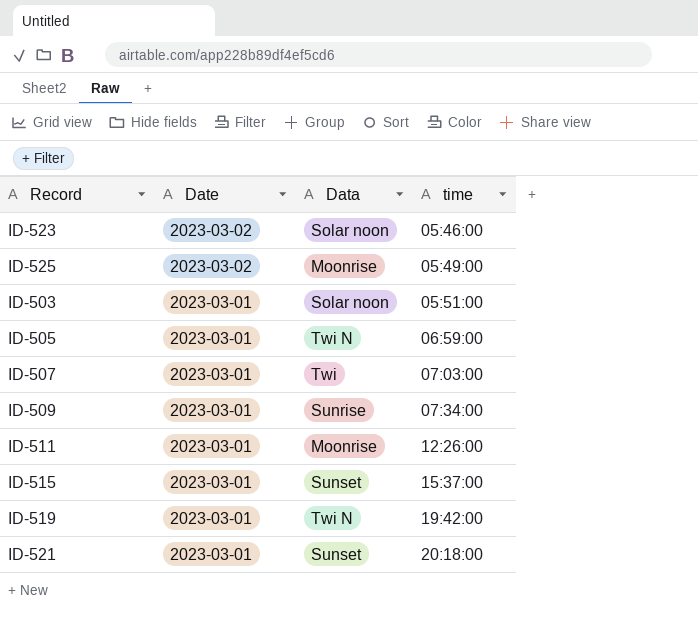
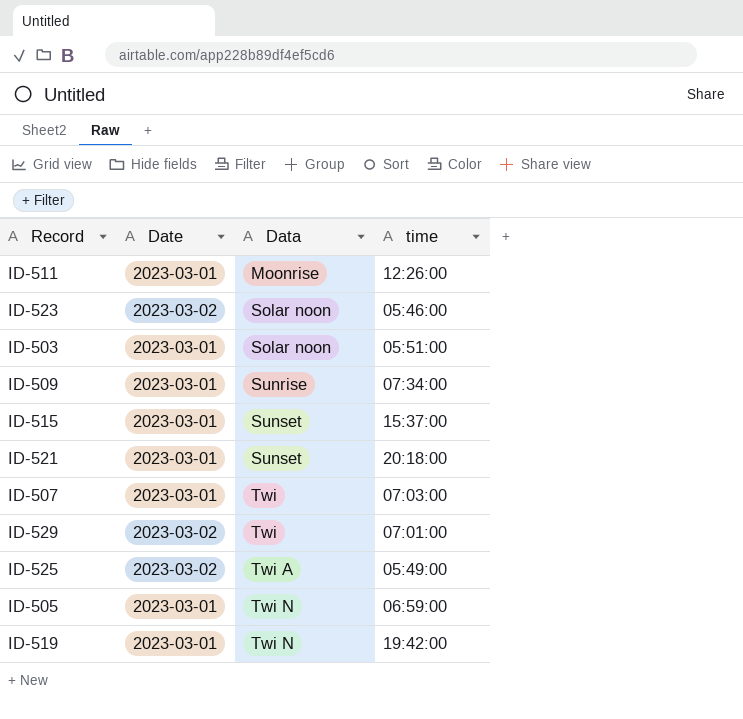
row order: Date descending -> Data ascending
row ID-529: none -> 2023-03-02 | Twi | 07:01:00
ID-525 | Data: Moonrise -> Twi A

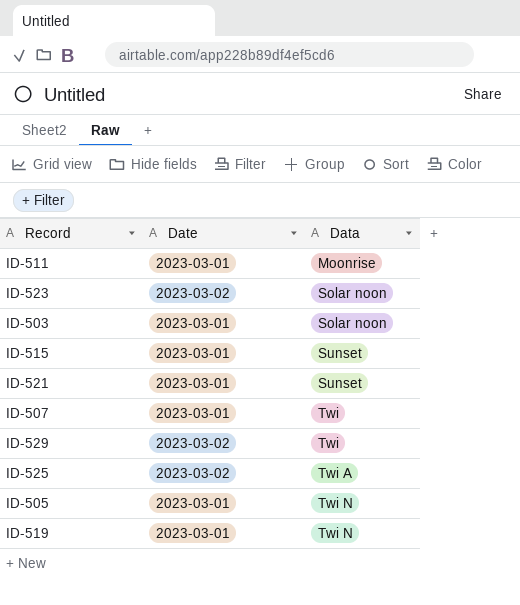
column time | position: 4 -> none
row ID-509: 2023-03-01 | Sunrise | 07:34:00 -> none

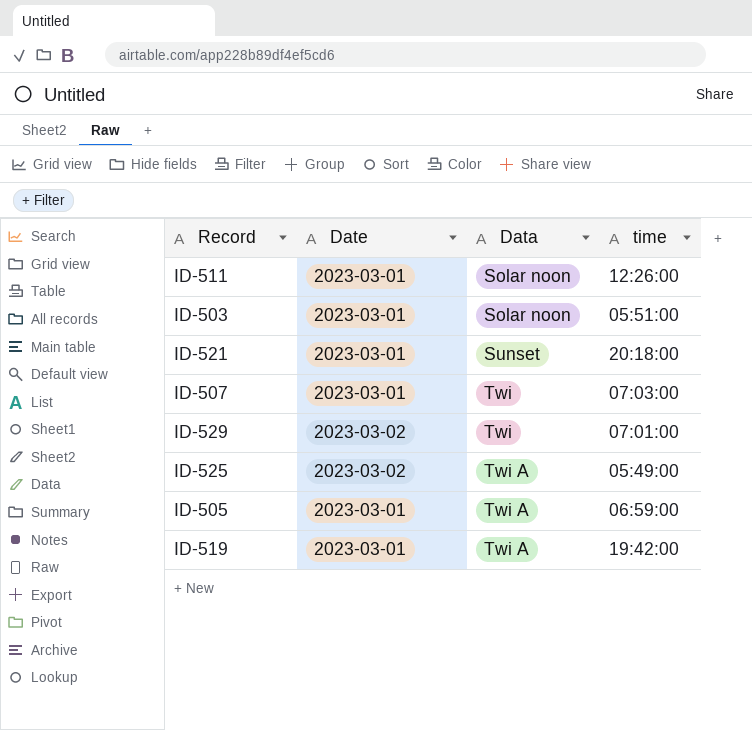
column time | position: none -> 4
row ID-523: 2023-03-02 | Solar noon -> none
row ID-515: 2023-03-01 | Sunset -> none
ID-511 | Data: Moonrise -> Solar noon
ID-505 | Data: Twi N -> Twi A
ID-519 | Data: Twi N -> Twi A

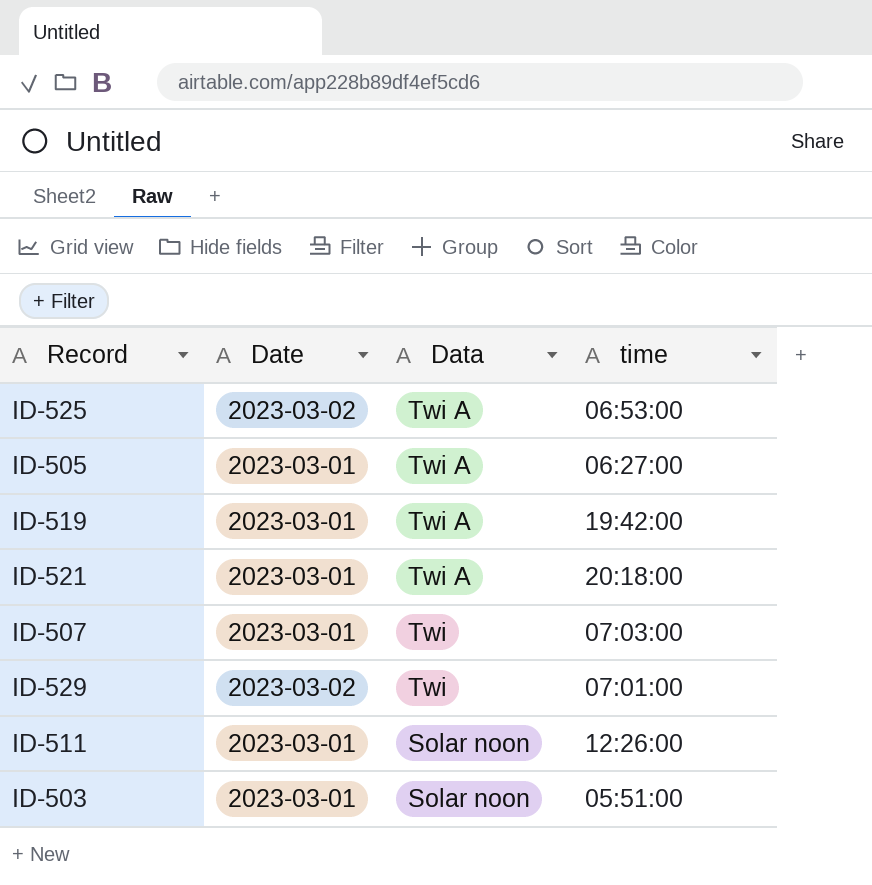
row order: Data ascending -> Data descending
ID-525 | time: 05:49:00 -> 06:53:00
ID-505 | time: 06:59:00 -> 06:27:00
ID-521 | Data: Sunset -> Twi A

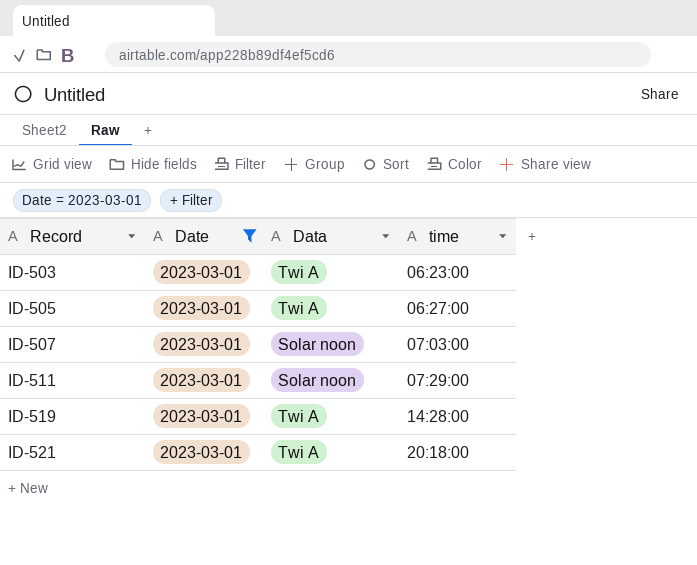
filter: none -> Date = 2023-03-01
row order: Data descending -> Record ascending
ID-503 | Data: Solar noon -> Twi A
ID-503 | time: 05:51:00 -> 06:23:00
ID-507 | Data: Twi -> Solar noon
ID-511 | time: 12:26:00 -> 07:29:00
ID-519 | time: 19:42:00 -> 14:28:00

